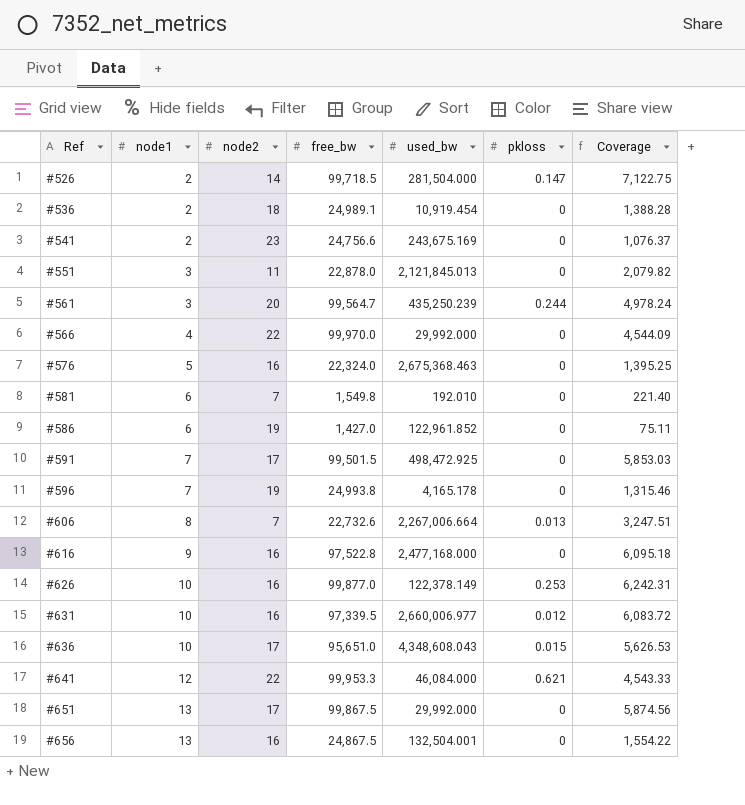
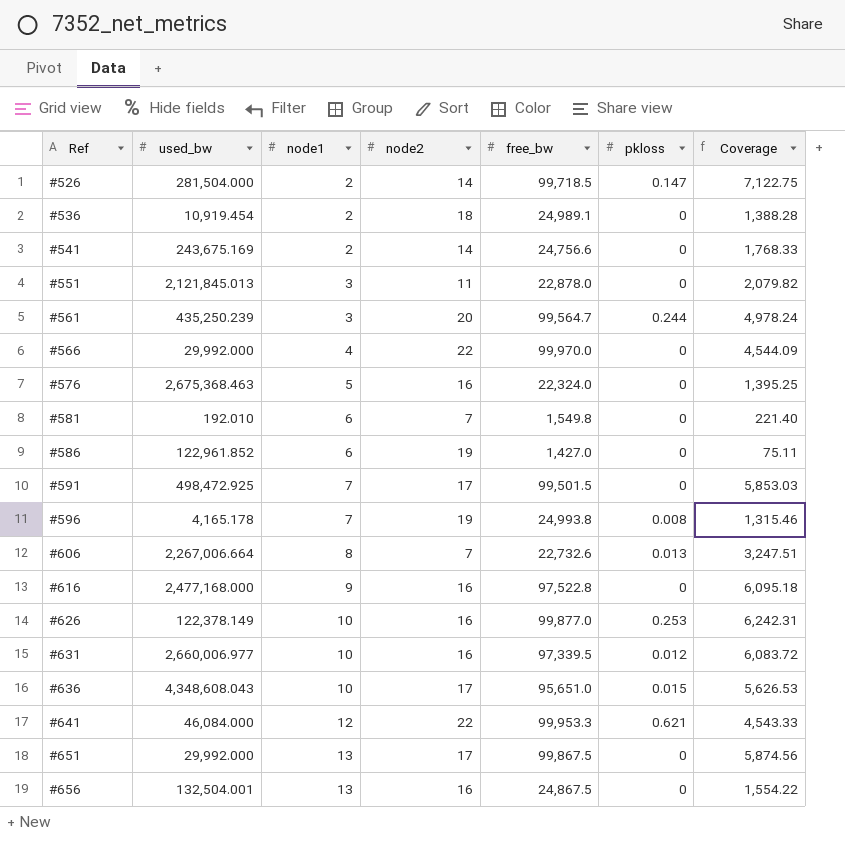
column used_bw | position: 5 -> 2
#541 | node2: 23 -> 14
#541 | Coverage: 1,076.37 -> 1,768.33
#596 | pkloss: 0 -> 0.008

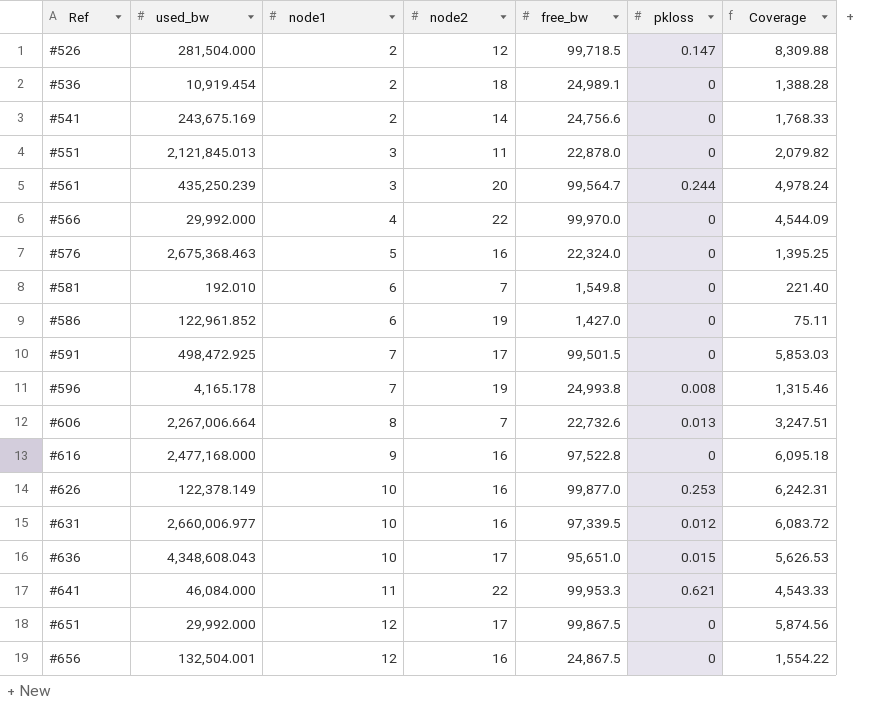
#526 | node2: 14 -> 12
#526 | Coverage: 7,122.75 -> 8,309.88
#641 | node1: 12 -> 11
#651 | node1: 13 -> 12
#656 | node1: 13 -> 12

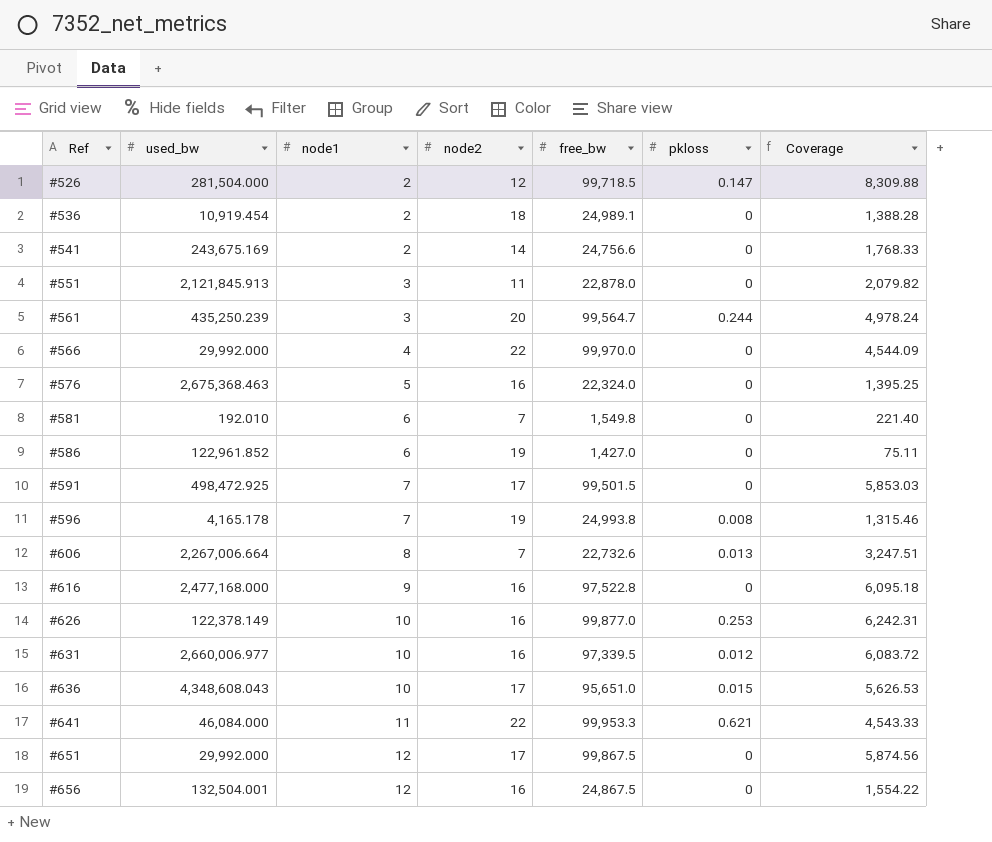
#551 | used_bw: 2,121,845.013 -> 2,121,845.913

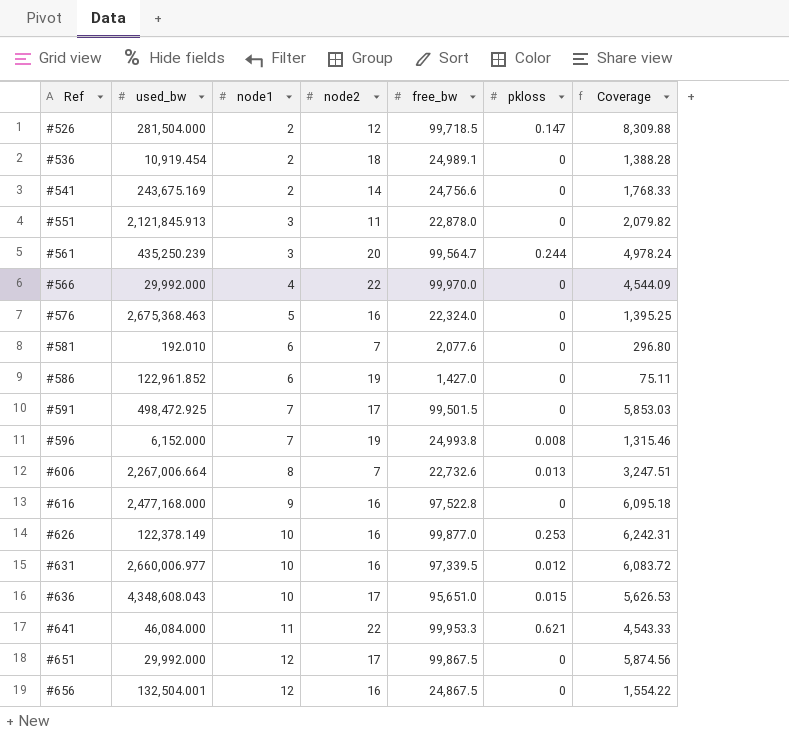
#581 | free_bw: 1,549.8 -> 2,077.6
#581 | Coverage: 221.40 -> 296.80
#596 | used_bw: 4,165.178 -> 6,152.000

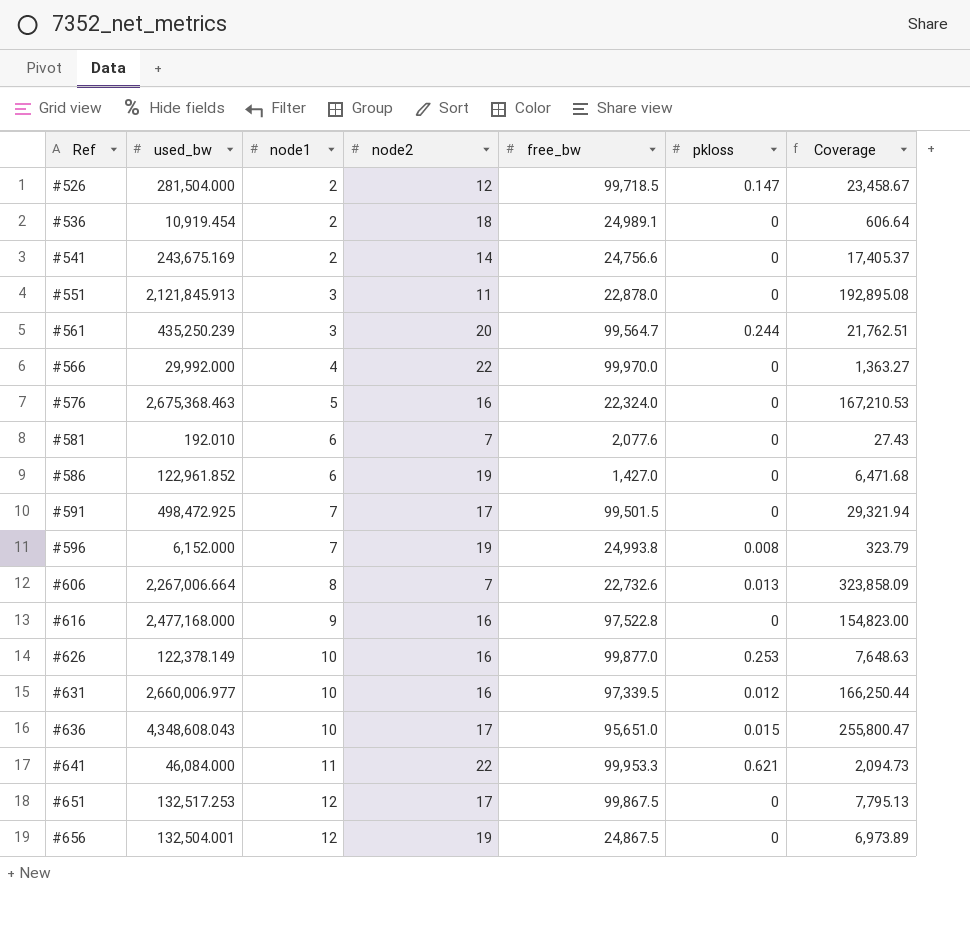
column Coverage | formula: [free_bw] / [node2] -> [used_bw] / [node2]
#651 | used_bw: 29,992.000 -> 132,517.253
#656 | node2: 16 -> 19

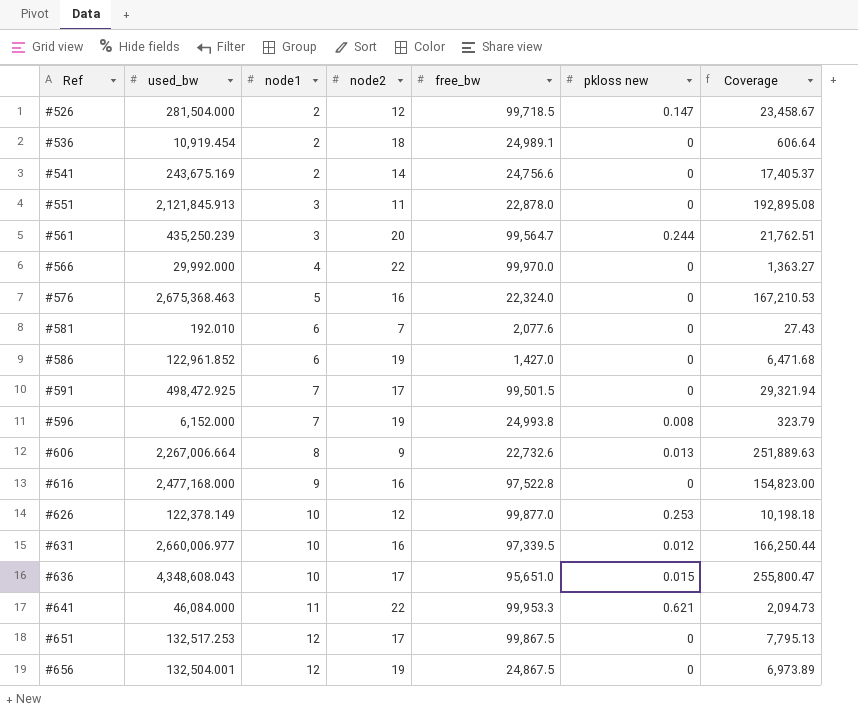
column name: pkloss -> pkloss new
#606 | node2: 7 -> 9
#606 | Coverage: 323,858.09 -> 251,889.63
#626 | node2: 16 -> 12
#626 | Coverage: 7,648.63 -> 10,198.18

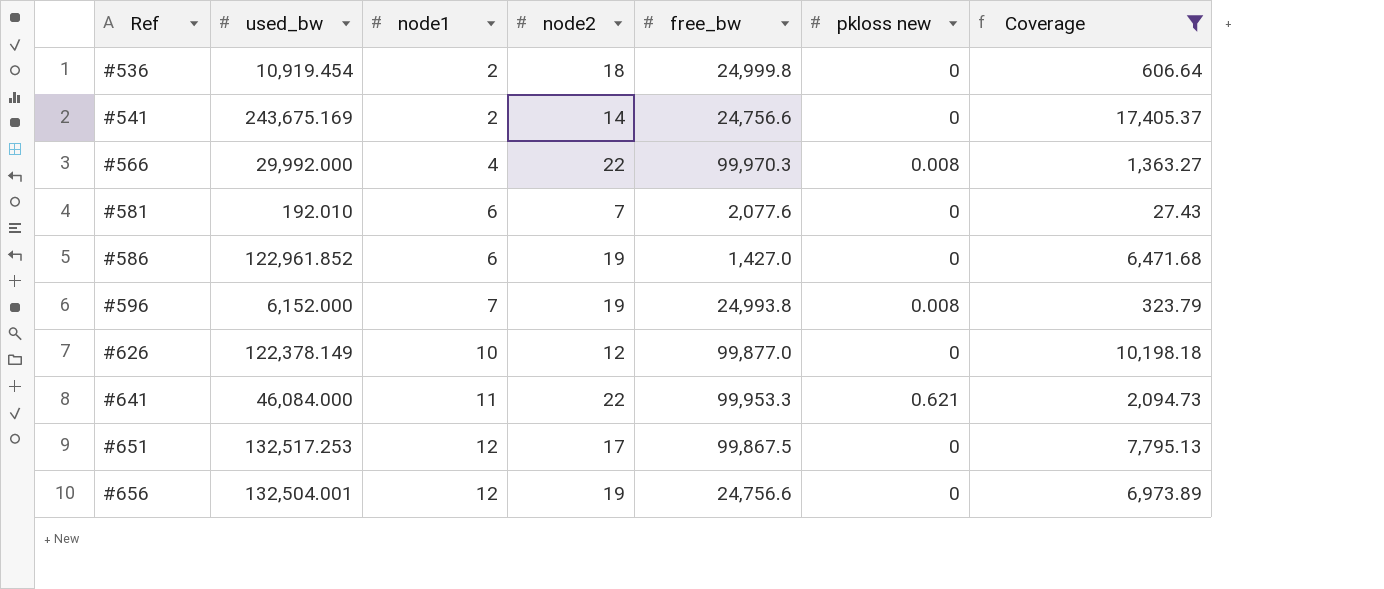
filter: none -> Coverage <= 17,405.37
#536 | free_bw: 24,989.1 -> 24,999.8
#566 | free_bw: 99,970.0 -> 99,970.3
#566 | pkloss new: 0 -> 0.008
#626 | pkloss new: 0.253 -> 0
#656 | free_bw: 24,867.5 -> 24,756.6

